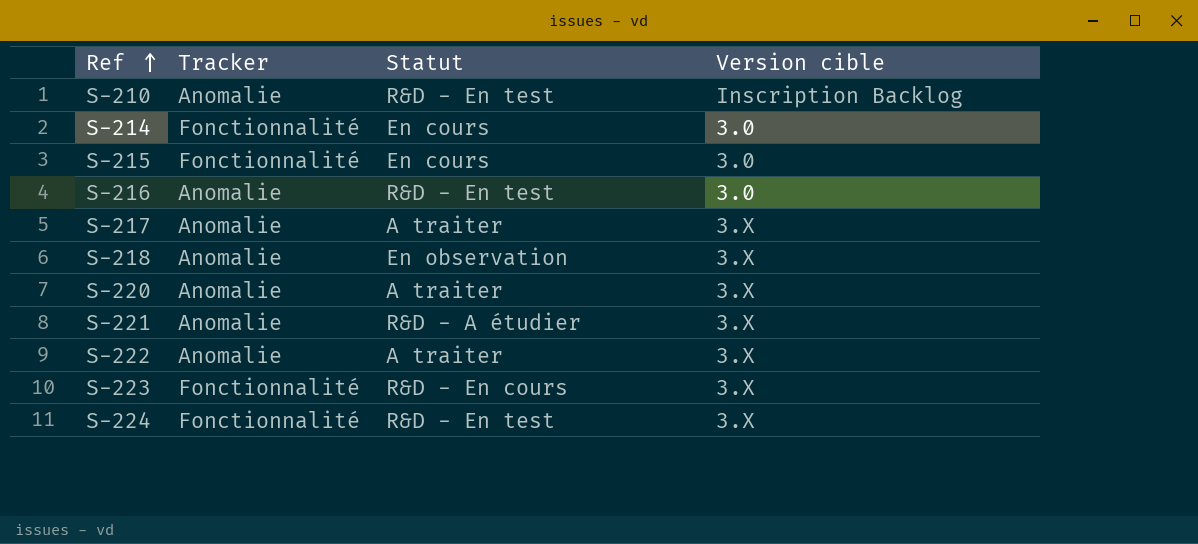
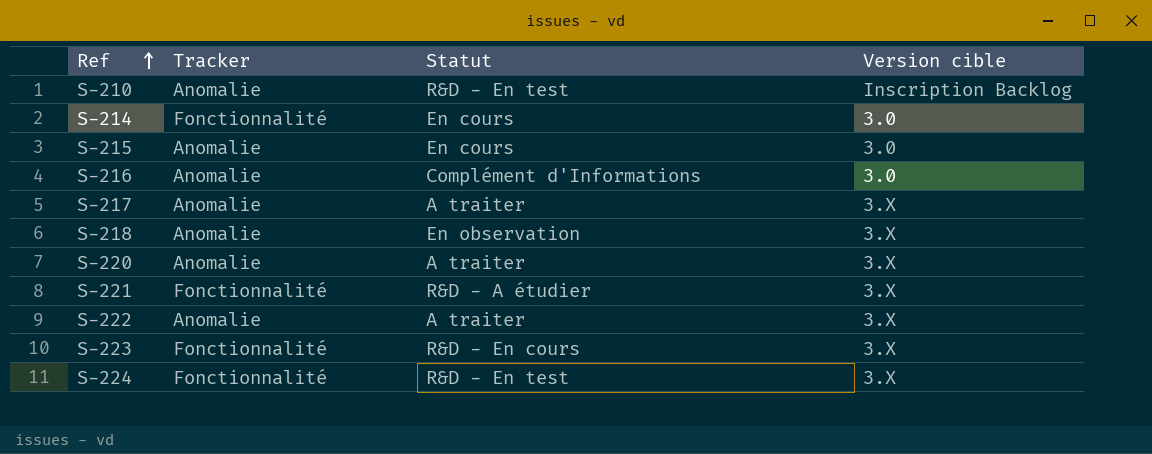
S-215 | Tracker: Fonctionnalité -> Anomalie
S-216 | Statut: R&D - En test -> Complément d'Informations
S-221 | Tracker: Anomalie -> Fonctionnalité

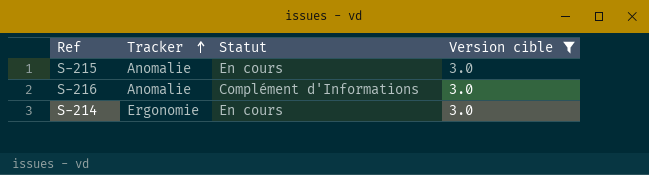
filter: none -> Version cible = 3.0
row order: Ref ascending -> Tracker ascending
S-214 | Tracker: Fonctionnalité -> Ergonomie

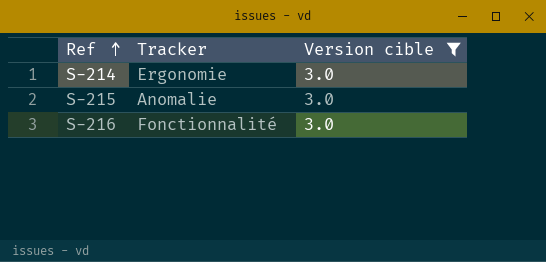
row order: Tracker ascending -> Ref ascending
column Statut | position: 3 -> none
S-216 | Tracker: Anomalie -> Fonctionnalité

